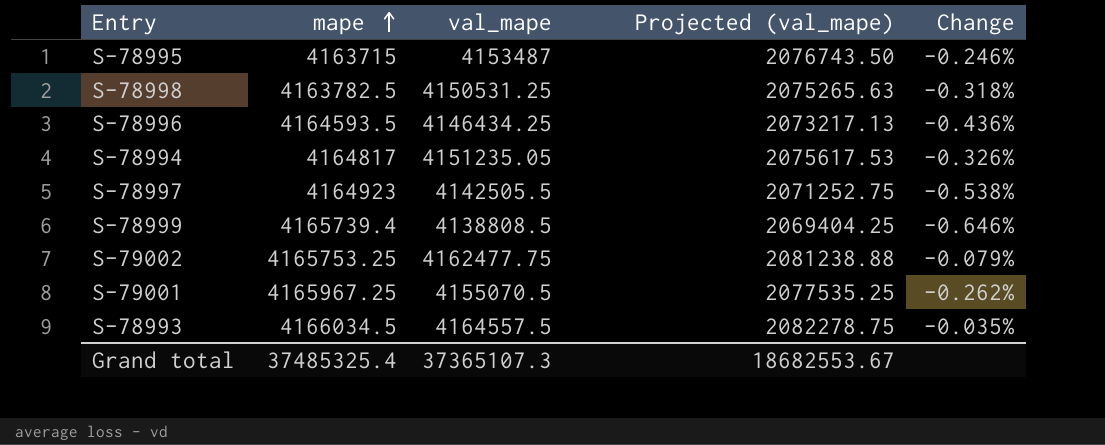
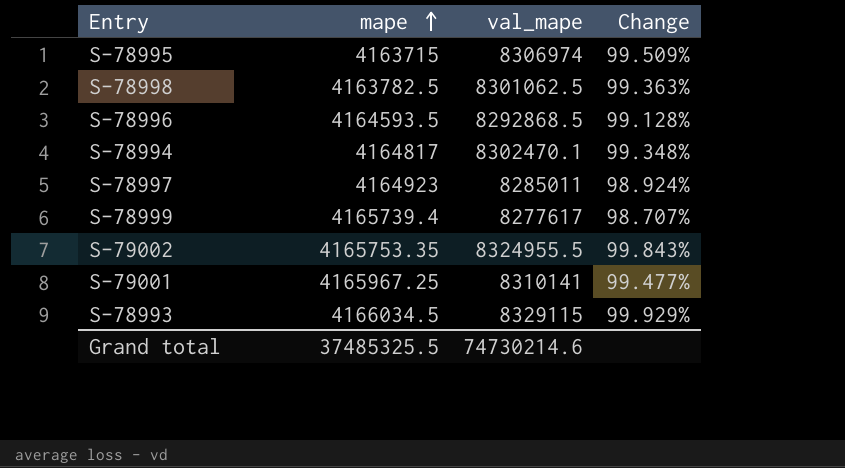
column Projected (val_mape) | formula: [val_mape] * 0.5 -> none
S-78995 | val_mape: 4153487 -> 8306974
S-78995 | Change: -0.246% -> 99.509%
S-78998 | val_mape: 4150531.25 -> 8301062.5
S-78998 | Change: -0.318% -> 99.363%
S-78996 | val_mape: 4146434.25 -> 8292868.5
S-78996 | Change: -0.436% -> 99.128%
S-78994 | val_mape: 4151235.05 -> 8302470.1
S-78994 | Change: -0.326% -> 99.348%
S-78997 | val_mape: 4142505.5 -> 8285011
S-78997 | Change: -0.538% -> 98.924%
S-78999 | val_mape: 4138808.5 -> 8277617
S-78999 | Change: -0.646% -> 98.707%
S-79002 | mape: 4165753.25 -> 4165753.35
S-79002 | val_mape: 4162477.75 -> 8324955.5
S-79002 | Change: -0.079% -> 99.843%
S-79001 | val_mape: 4155070.5 -> 8310141
S-79001 | Change: -0.262% -> 99.477%
S-78993 | val_mape: 4164557.5 -> 8329115
S-78993 | Change: -0.035% -> 99.929%
Grand total | mape: 37485325.4 -> 37485325.5
Grand total | val_mape: 37365107.3 -> 74730214.6

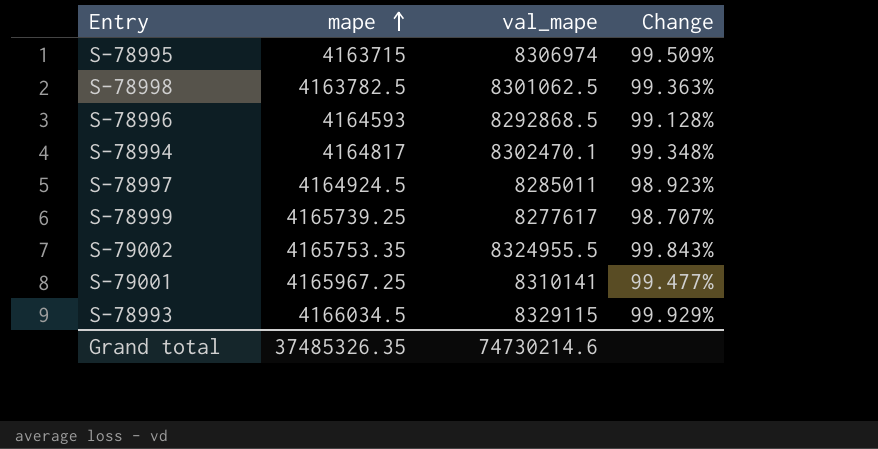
S-78996 | mape: 4164593.5 -> 4164593
S-78997 | mape: 4164923 -> 4164924.5
S-78997 | Change: 98.924% -> 98.923%
S-78999 | mape: 4165739.4 -> 4165739.25
Grand total | mape: 37485325.5 -> 37485326.35

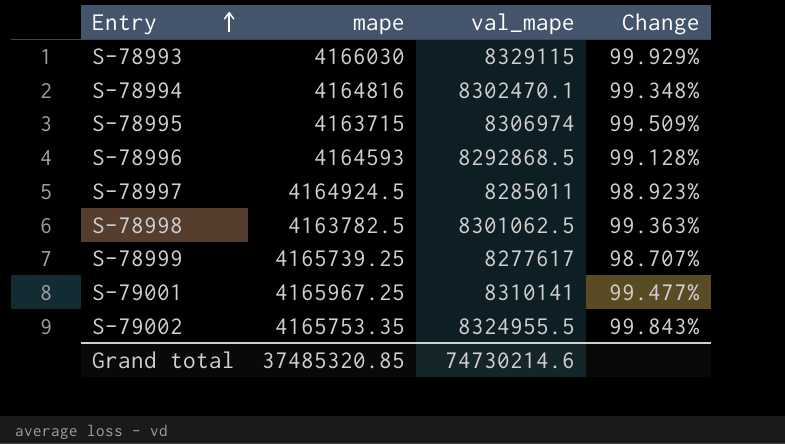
row order: mape ascending -> Entry ascending
S-78993 | mape: 4166034.5 -> 4166030
S-78994 | mape: 4164817 -> 4164816
Grand total | mape: 37485326.35 -> 37485320.85

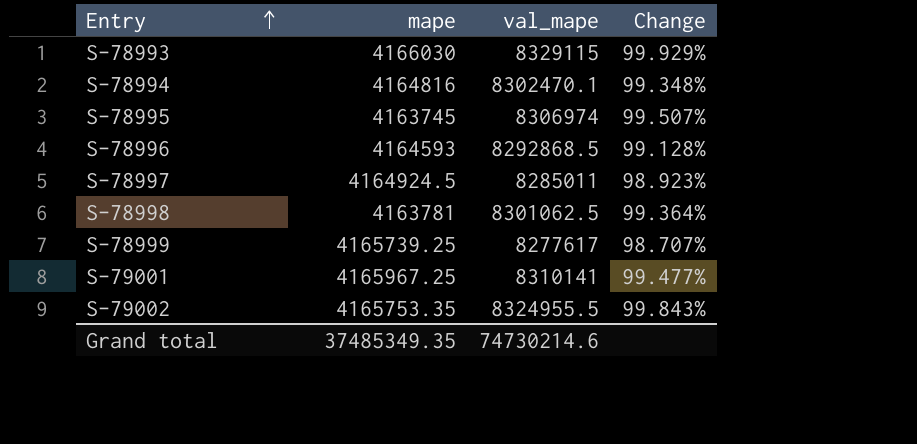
S-78995 | mape: 4163715 -> 4163745
S-78995 | Change: 99.509% -> 99.507%
S-78998 | mape: 4163782.5 -> 4163781
S-78998 | Change: 99.363% -> 99.364%
Grand total | mape: 37485320.85 -> 37485349.35

